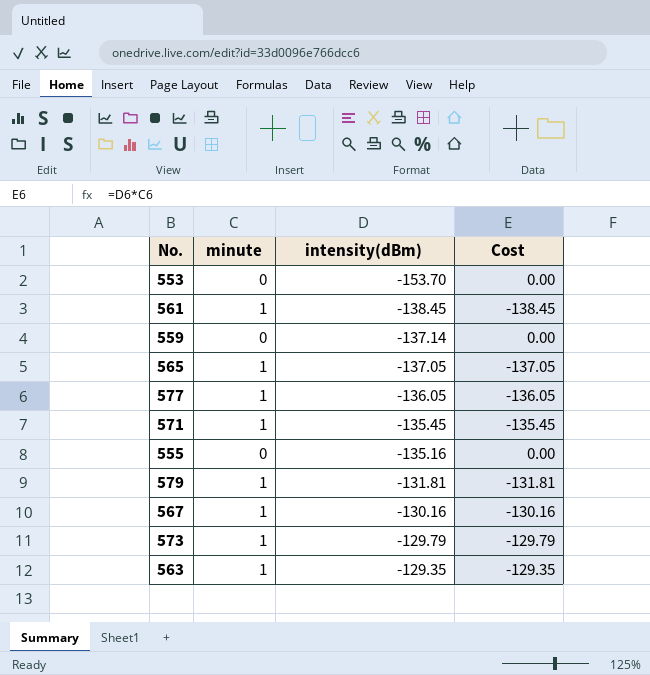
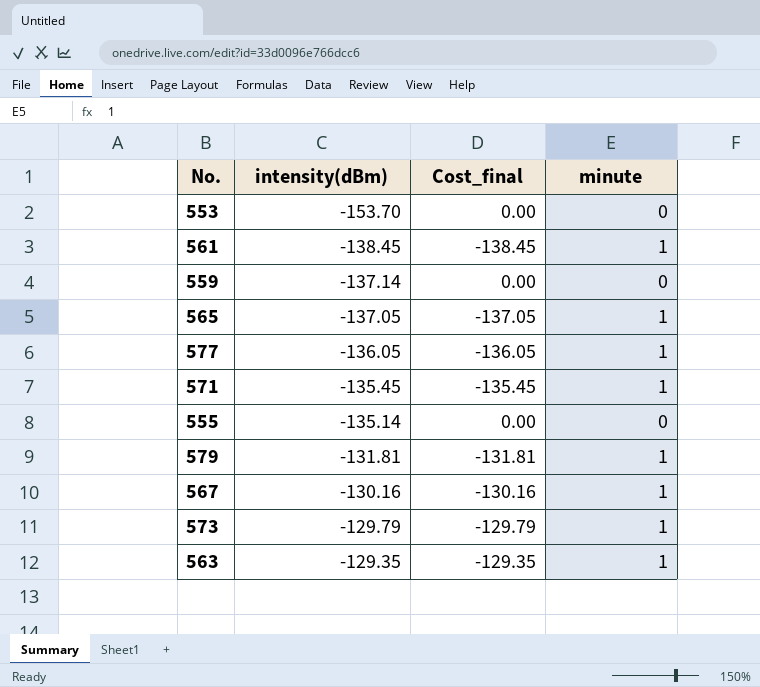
column name: Cost -> Cost_final
column minute | position: 2 -> 4
555 | intensity(dBm): -135.16 -> -135.14

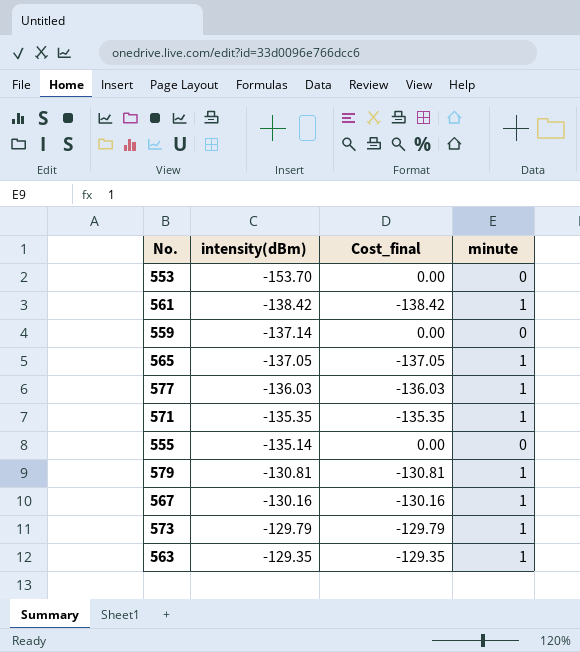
561 | intensity(dBm): -138.45 -> -138.42
561 | Cost_final: -138.45 -> -138.42
577 | intensity(dBm): -136.05 -> -136.03
577 | Cost_final: -136.05 -> -136.03
571 | intensity(dBm): -135.45 -> -135.35
571 | Cost_final: -135.45 -> -135.35
579 | intensity(dBm): -131.81 -> -130.81
579 | Cost_final: -131.81 -> -130.81

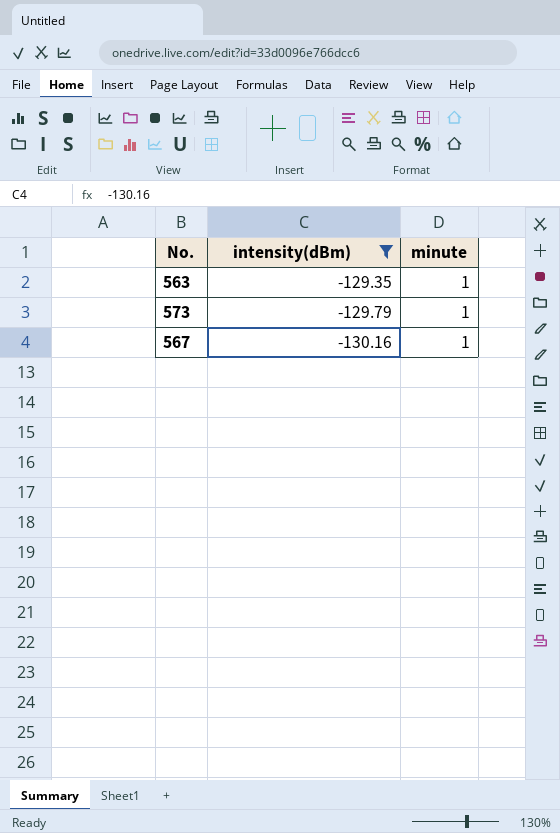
filter: none -> intensity(dBm) >= -130.16
row order: intensity(dBm) ascending -> intensity(dBm) descending
column Cost_final | formula: [intensity(dBm)] * [minute] -> none

